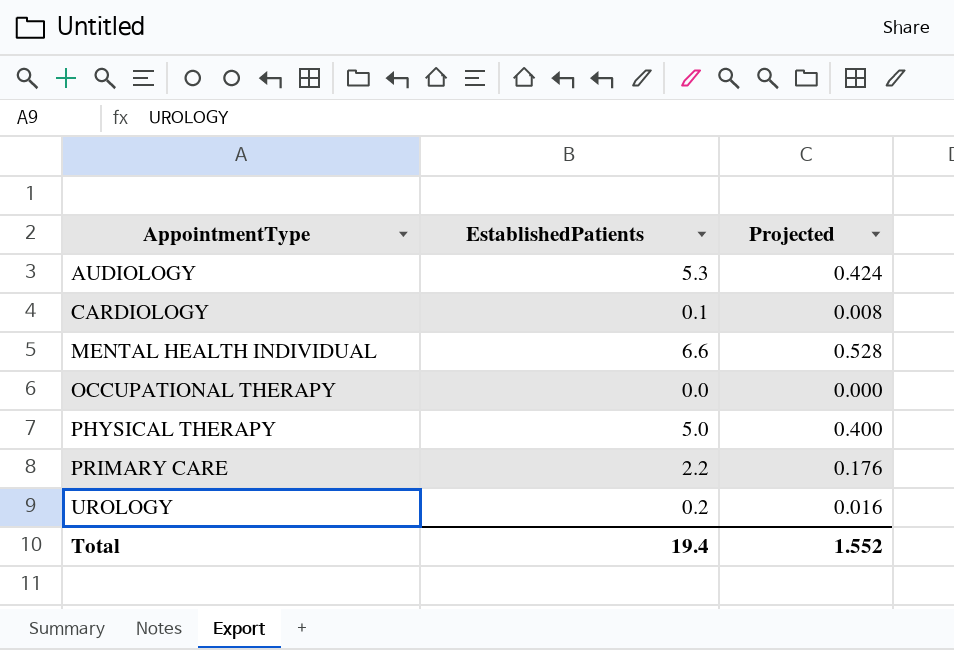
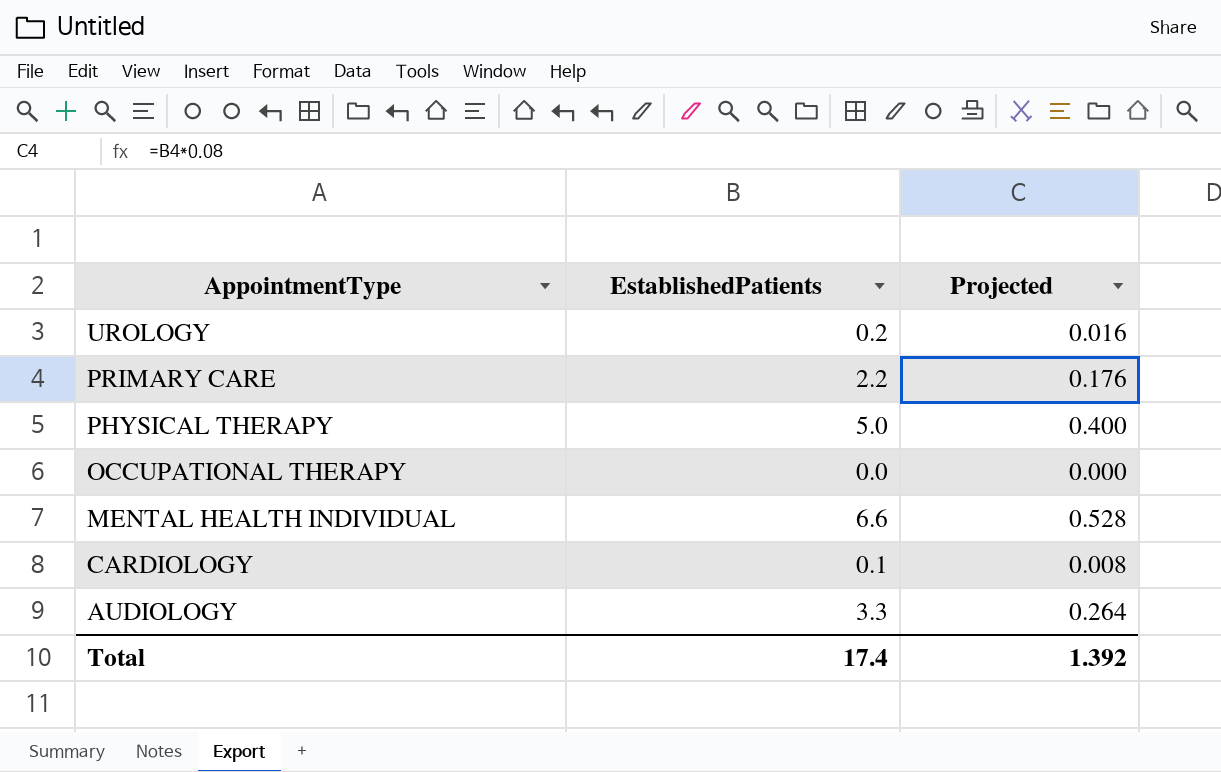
row order: AppointmentType ascending -> AppointmentType descending
AUDIOLOGY | EstablishedPatients: 5.3 -> 3.3
AUDIOLOGY | Projected: 0.424 -> 0.264
Total | EstablishedPatients: 19.4 -> 17.4
Total | Projected: 1.552 -> 1.392

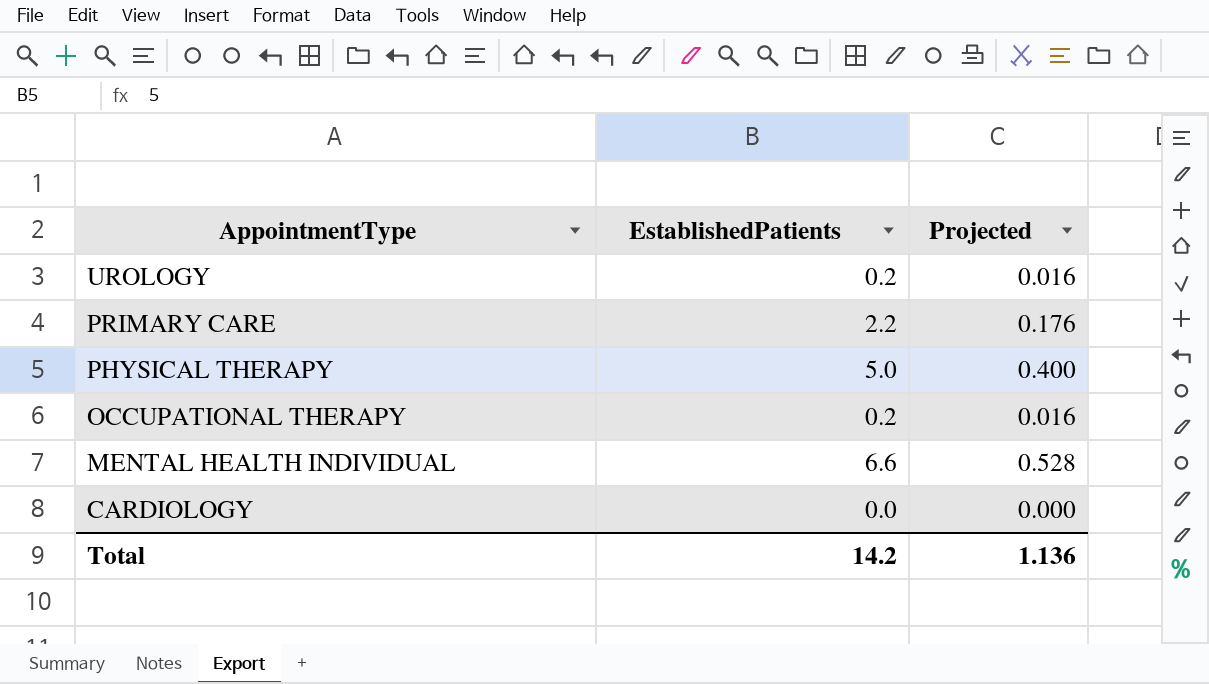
row AUDIOLOGY: 3.3 | 0.264 -> none
OCCUPATIONAL THERAPY | EstablishedPatients: 0.0 -> 0.2
OCCUPATIONAL THERAPY | Projected: 0.000 -> 0.016
CARDIOLOGY | EstablishedPatients: 0.1 -> 0.0
CARDIOLOGY | Projected: 0.008 -> 0.000
Total | EstablishedPatients: 17.4 -> 14.2
Total | Projected: 1.392 -> 1.136

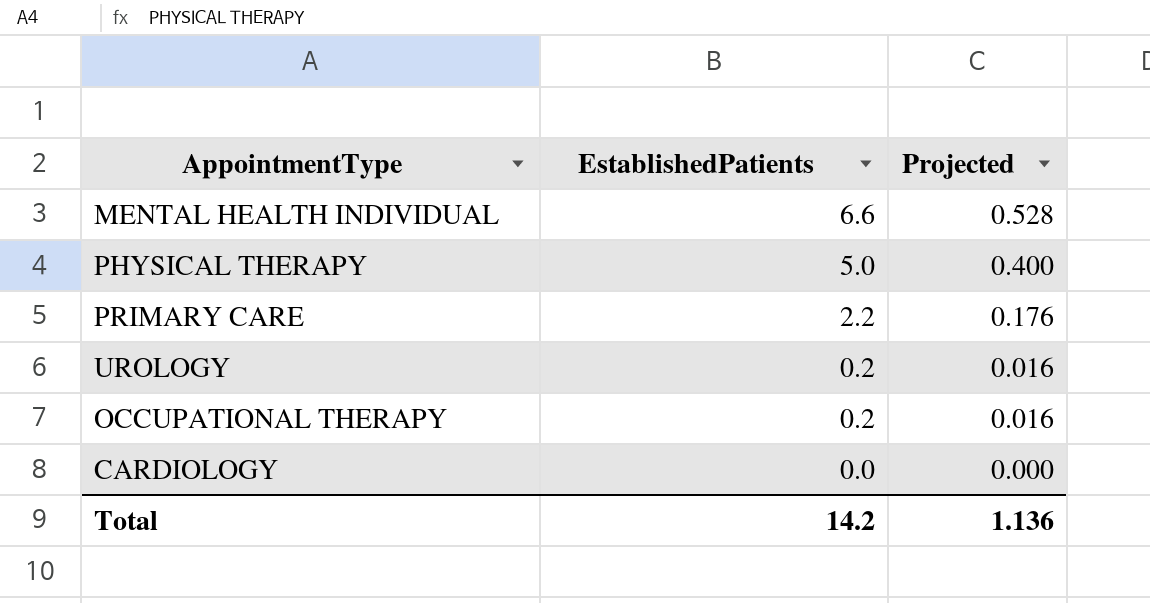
row order: AppointmentType descending -> EstablishedPatients descending

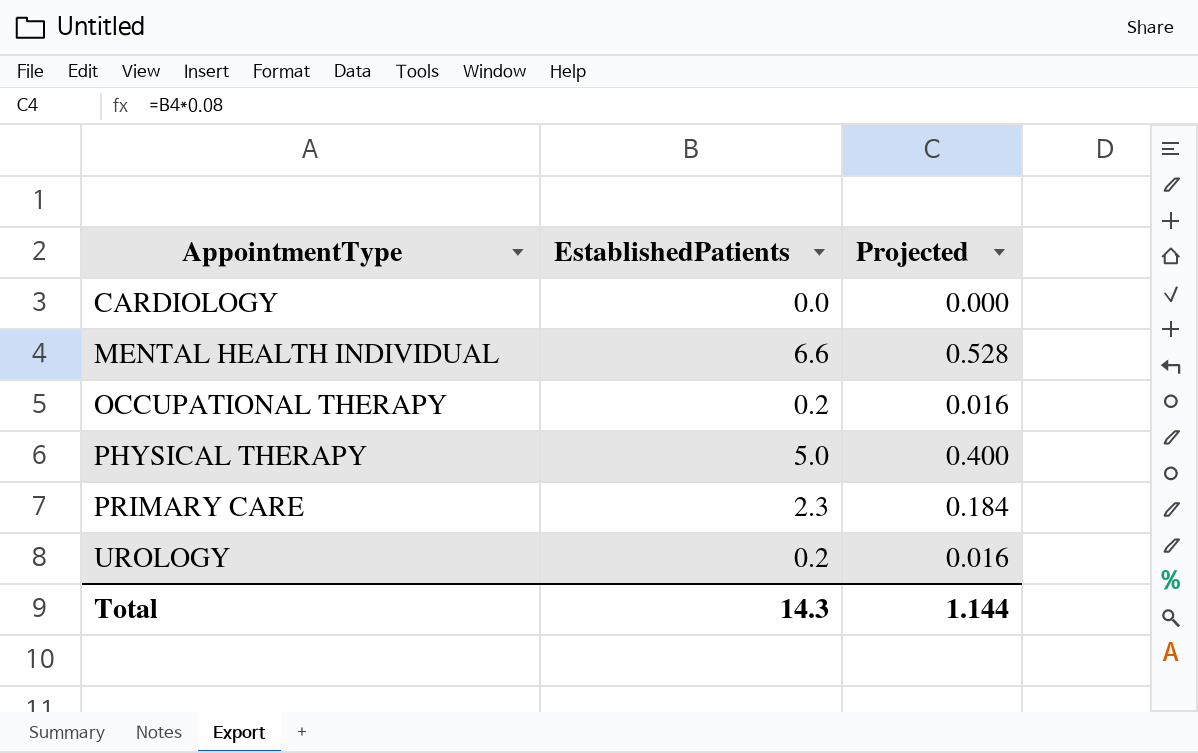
row order: EstablishedPatients descending -> AppointmentType ascending
PRIMARY CARE | EstablishedPatients: 2.2 -> 2.3
PRIMARY CARE | Projected: 0.176 -> 0.184
Total | EstablishedPatients: 14.2 -> 14.3
Total | Projected: 1.136 -> 1.144

